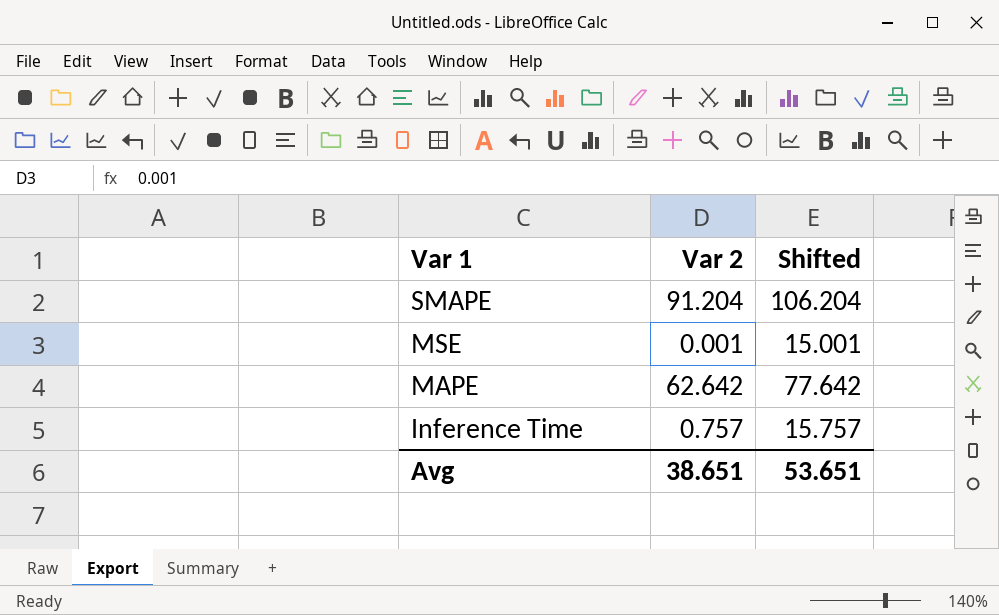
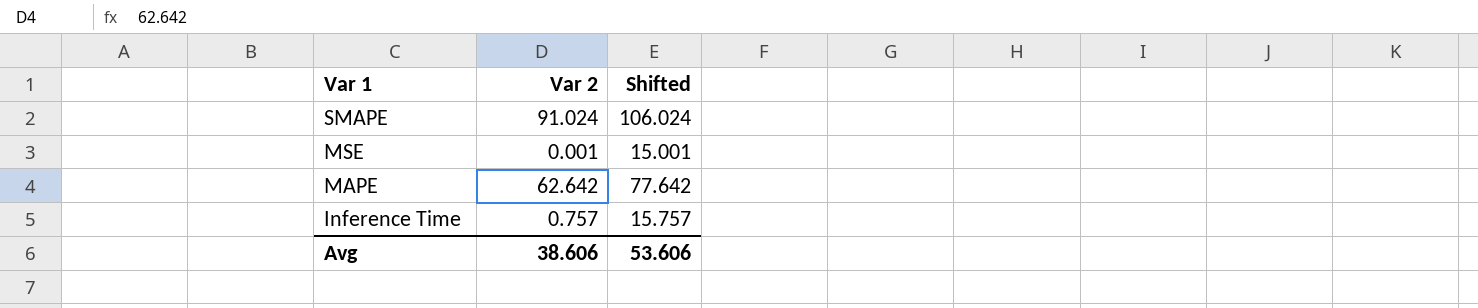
SMAPE | Var 2: 91.204 -> 91.024
SMAPE | Shifted: 106.204 -> 106.024
Avg | Var 2: 38.651 -> 38.606
Avg | Shifted: 53.651 -> 53.606

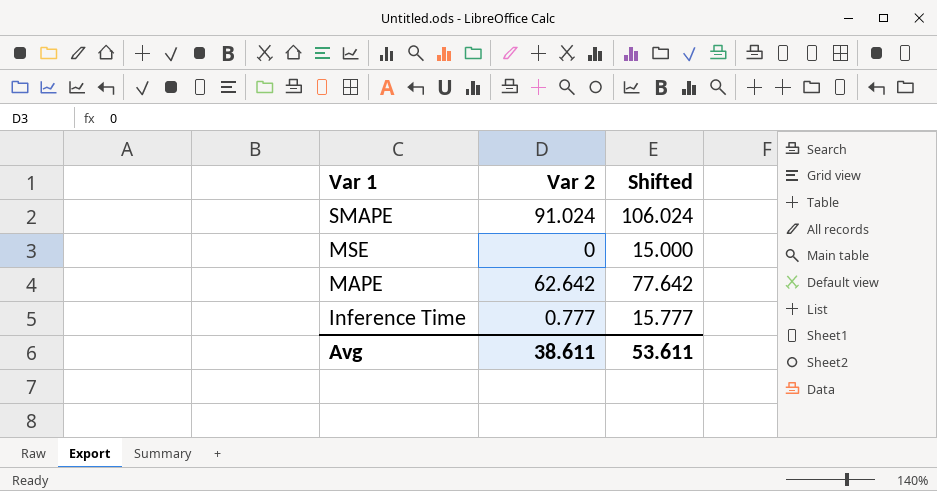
MSE | Var 2: 0.001 -> 0
MSE | Shifted: 15.001 -> 15.000
Inference Time | Var 2: 0.757 -> 0.777
Inference Time | Shifted: 15.757 -> 15.777
Avg | Var 2: 38.606 -> 38.611
Avg | Shifted: 53.606 -> 53.611

